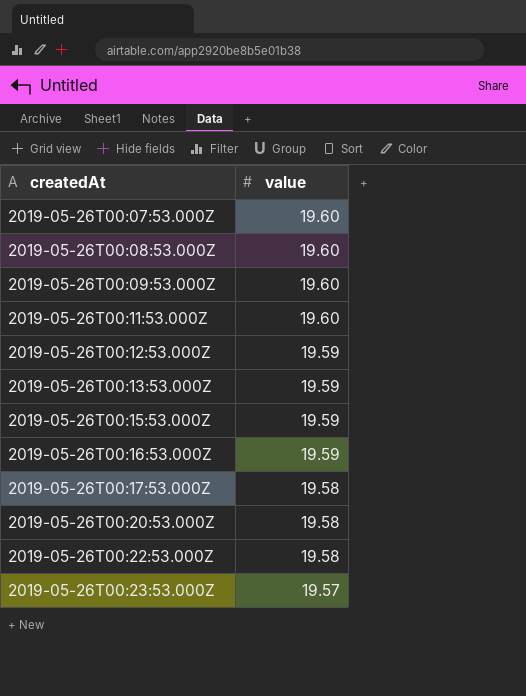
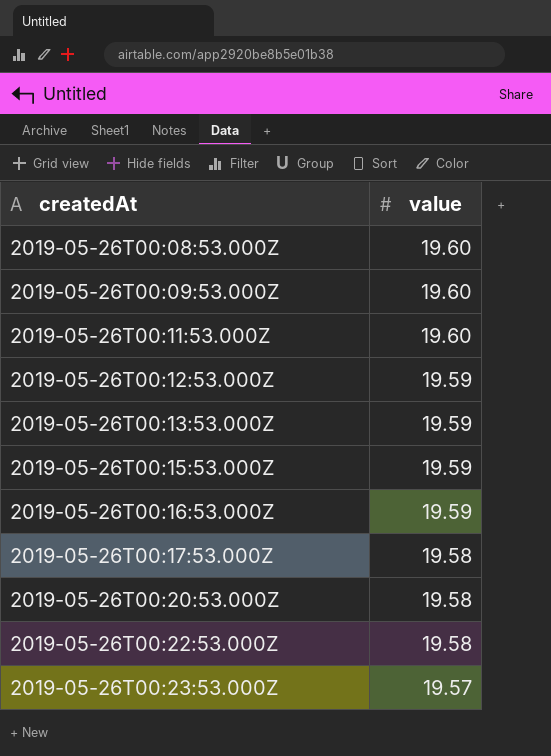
row 2019-05-26T00:07:53.000Z: 19.60 -> none

